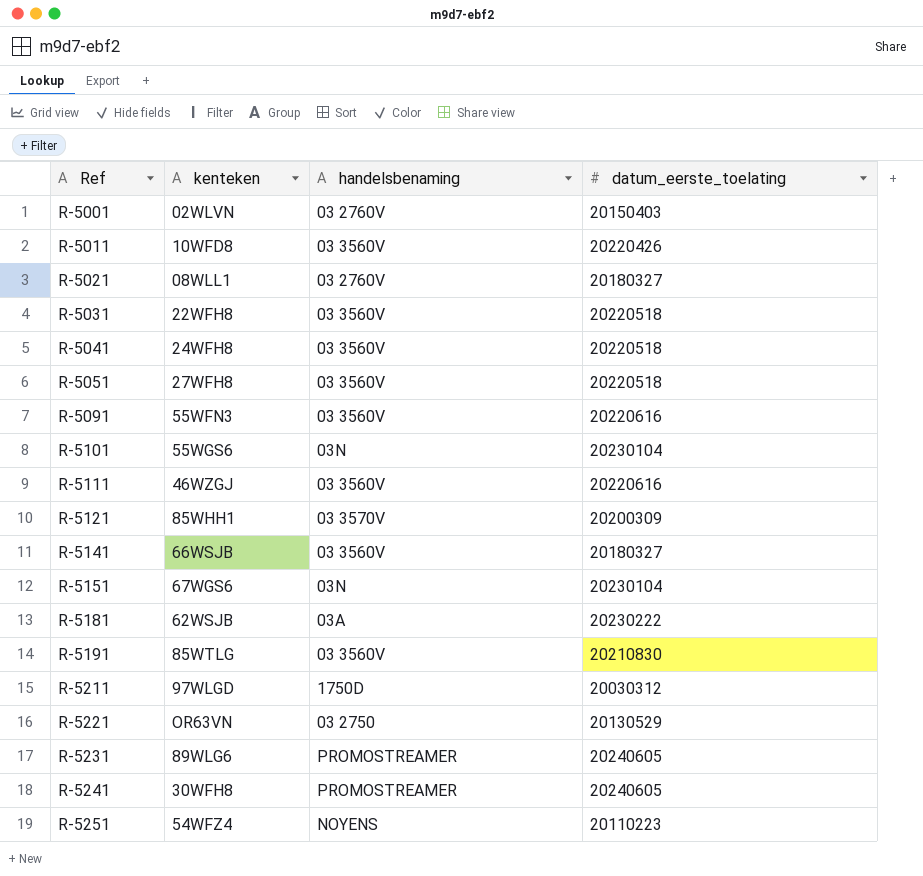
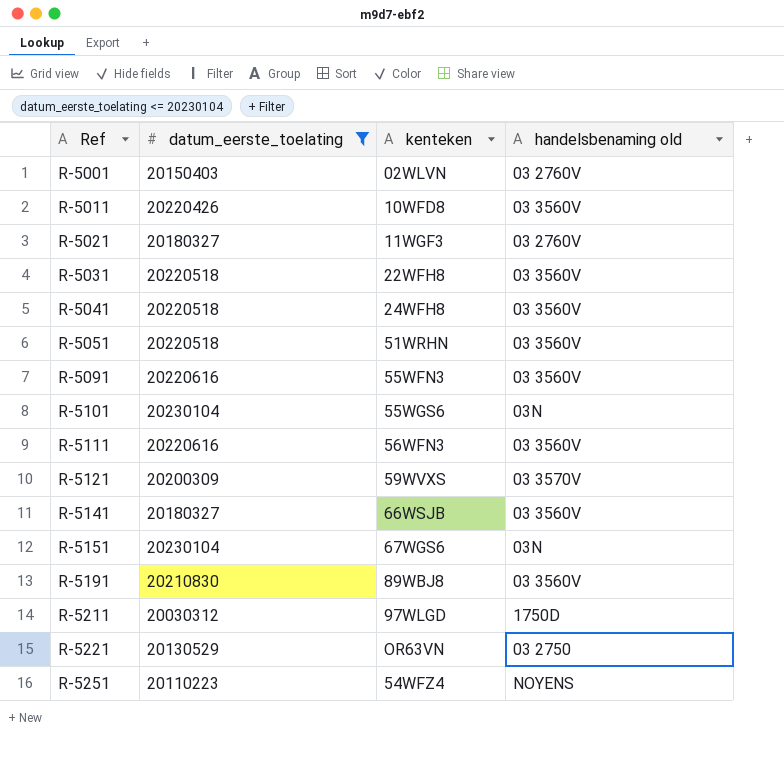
filter: none -> datum_eerste_toelating <= 20230104
column datum_eerste_toelating | position: 4 -> 2
column name: handelsbenaming -> handelsbenaming old
R-5021 | kenteken: 08WLL1 -> 11WGF3
R-5051 | kenteken: 27WFH8 -> 51WRHN
R-5111 | kenteken: 46WZGJ -> 56WFN3
R-5121 | kenteken: 85WHH1 -> 59WVXS
R-5191 | kenteken: 85WTLG -> 89WBJ8

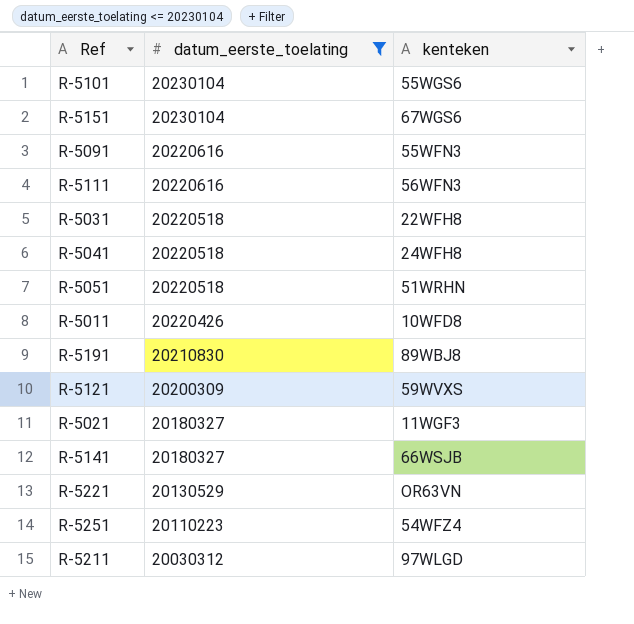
row order: Ref ascending -> datum_eerste_toelating descending
column handelsbenaming old | position: 4 -> none
row R-5001: 20150403 | 02WLVN | 03 2760V -> none

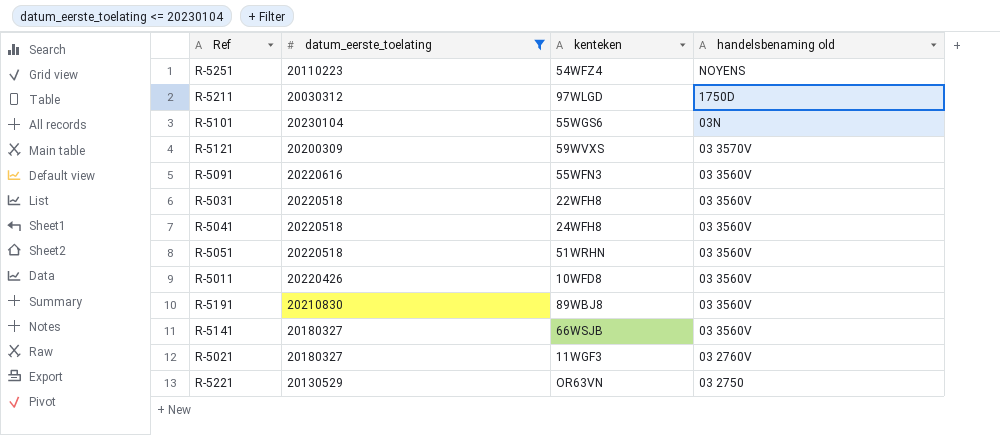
row order: datum_eerste_toelating descending -> handelsbenaming old descending
column handelsbenaming old | position: none -> 4
row R-5151: 20230104 | 67WGS6 -> none
row R-5111: 20220616 | 56WFN3 -> none

